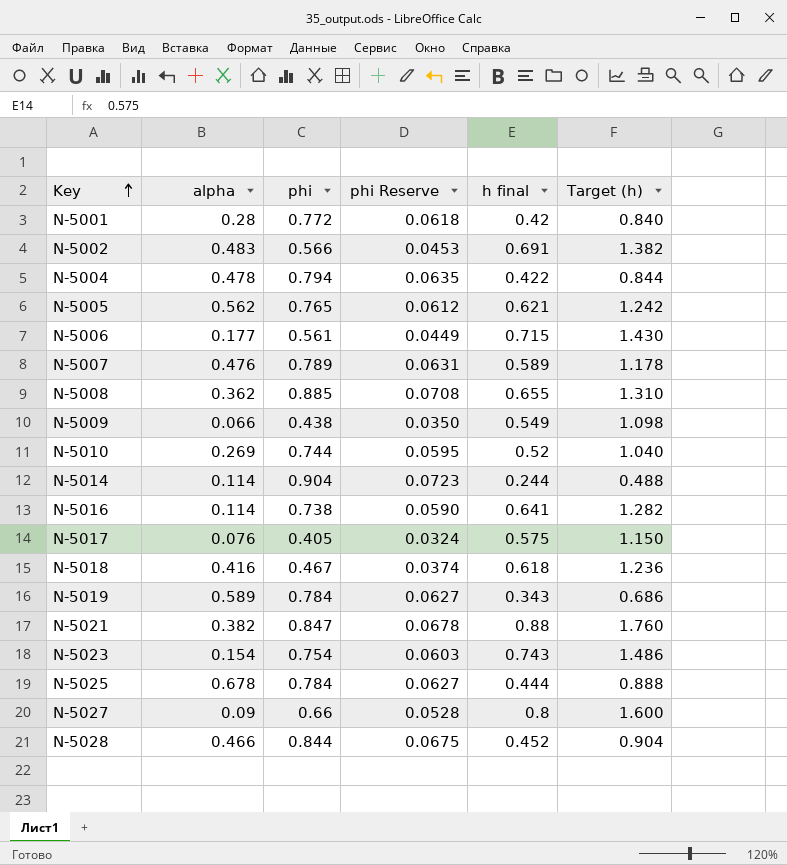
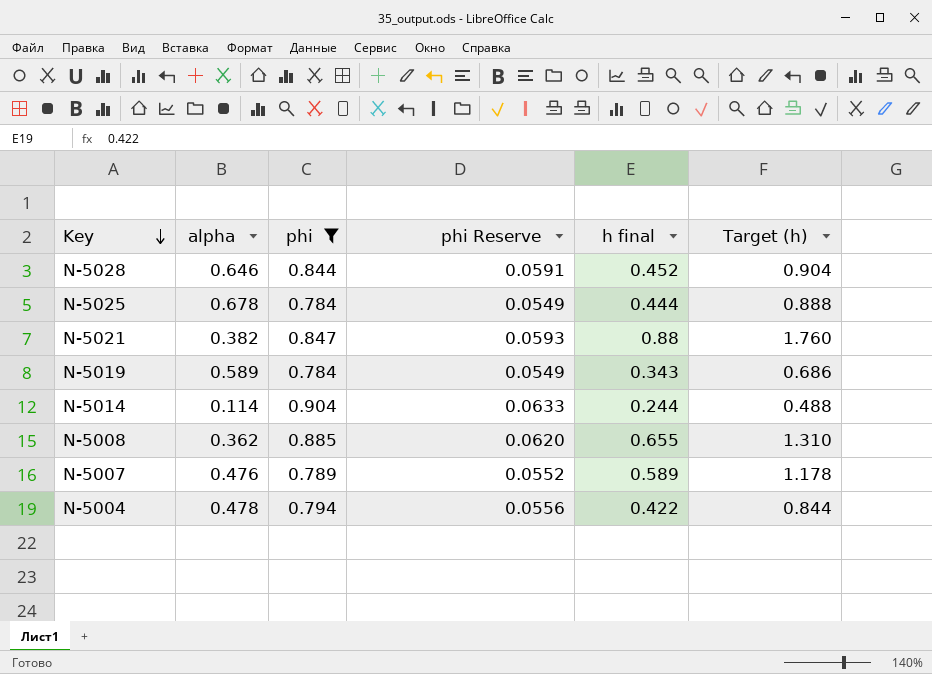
filter: none -> phi >= 0.784
row order: Key ascending -> Key descending
column phi Reserve | formula: [phi] * 0.08 -> [phi] * 0.07
N-5028 | alpha: 0.466 -> 0.646

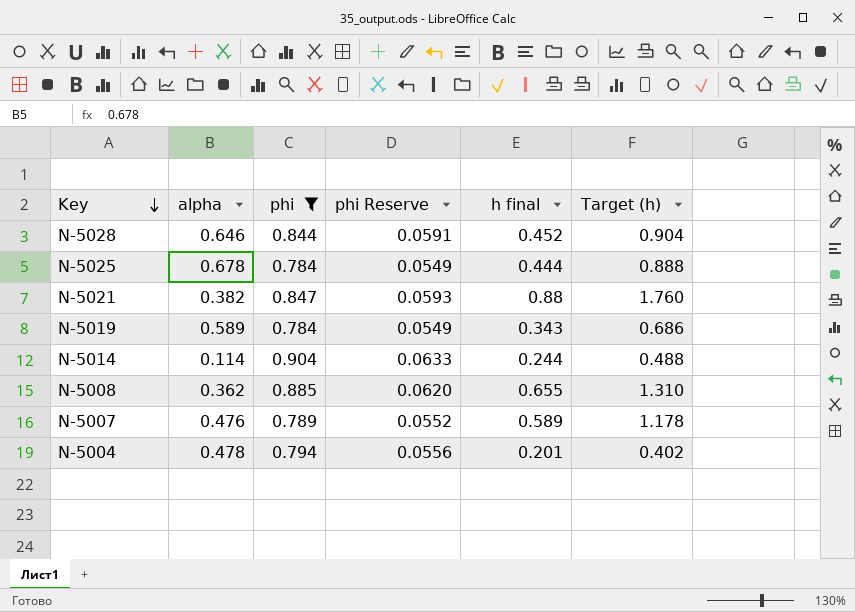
N-5004 | h final: 0.422 -> 0.201
N-5004 | Target (h): 0.844 -> 0.402

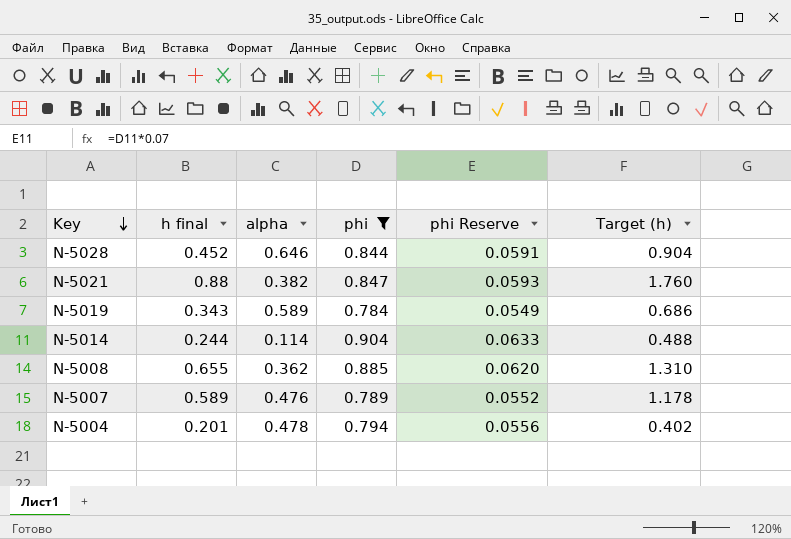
column h final | position: 5 -> 2
row N-5025: 0.678 | 0.784 | 0.0549 | 0.444 | 0.888 -> none

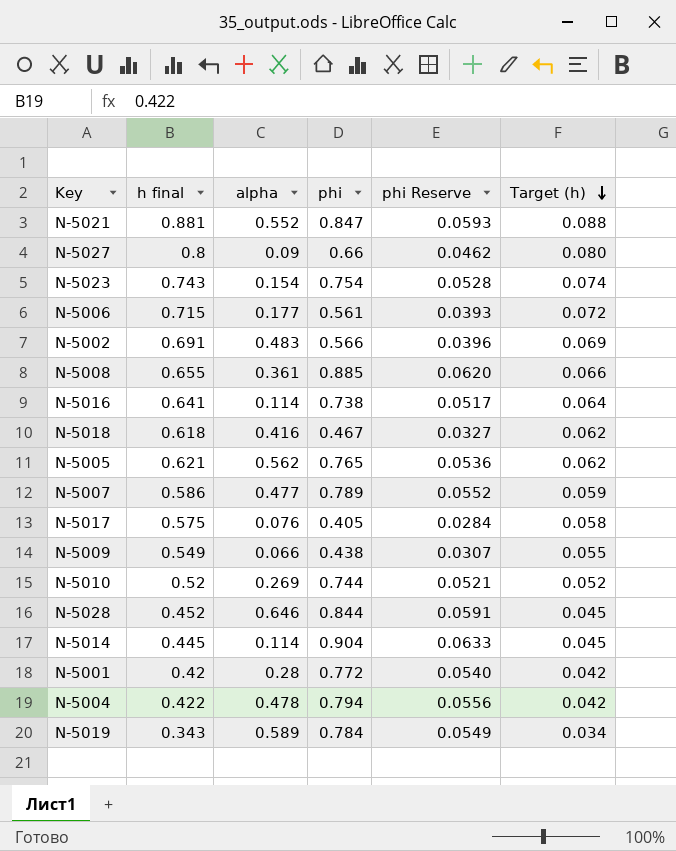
filter: phi >= 0.784 -> none
row order: Key descending -> Target (h) descending
column Target (h) | formula: [h final] * 2 -> [h final] * 0.1
N-5021 | h final: 0.88 -> 0.881
N-5021 | alpha: 0.382 -> 0.552
N-5008 | alpha: 0.362 -> 0.361
N-5007 | h final: 0.589 -> 0.586
N-5007 | alpha: 0.476 -> 0.477
N-5014 | h final: 0.244 -> 0.445
N-5004 | h final: 0.201 -> 0.422

